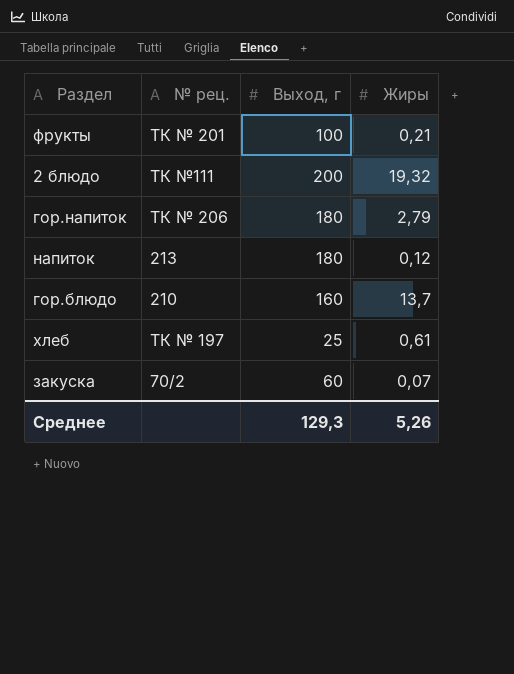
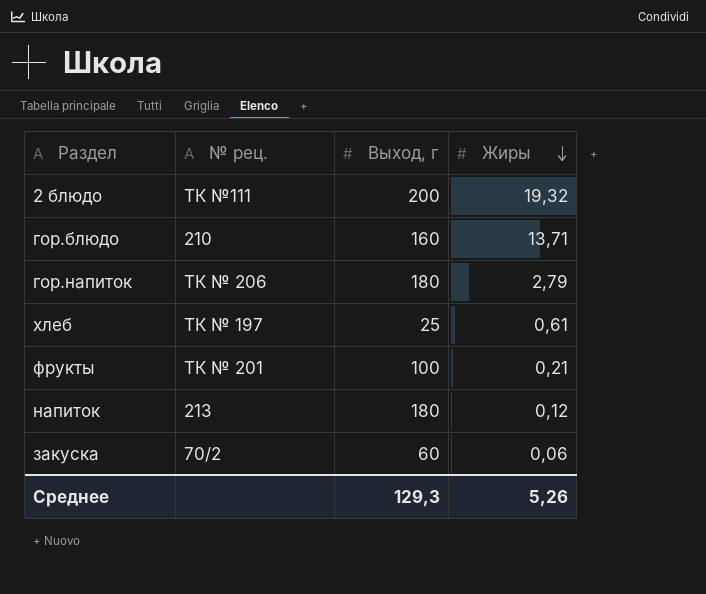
row order: none -> Жиры descending
гор.блюдо | Жиры: 13,7 -> 13,71
закуска | Жиры: 0,07 -> 0,06

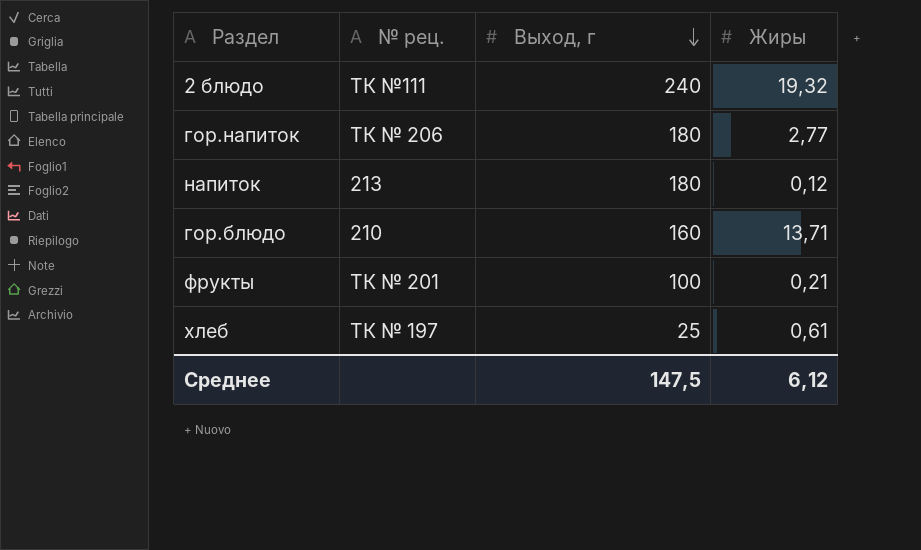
row order: Жиры descending -> Выход, г descending
row закуска: 70/2 | 60 | 0,06 -> none
2 блюдо | Выход, г: 200 -> 240
гор.напиток | Жиры: 2,79 -> 2,77
Среднее | Выход, г: 129,3 -> 147,5
Среднее | Жиры: 5,26 -> 6,12

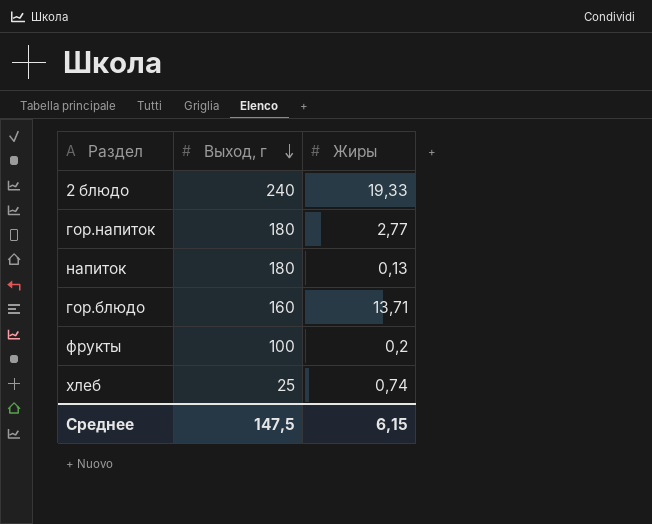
column № рец. | position: 2 -> none
2 блюдо | Жиры: 19,32 -> 19,33
напиток | Жиры: 0,12 -> 0,13
фрукты | Жиры: 0,21 -> 0,2
хлеб | Жиры: 0,61 -> 0,74
Среднее | Жиры: 6,12 -> 6,15

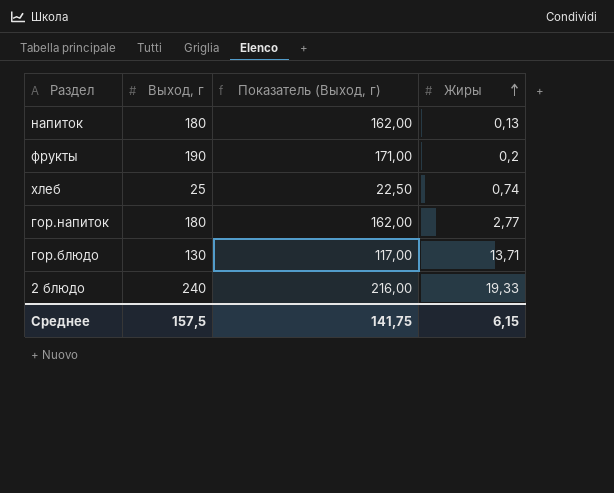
row order: Выход, г descending -> Жиры ascending
column Показатель (Выход, г) | formula: none -> [Выход, г] * 0,9
фрукты | Выход, г: 100 -> 190
гор.блюдо | Выход, г: 160 -> 130
Среднее | Выход, г: 147,5 -> 157,5

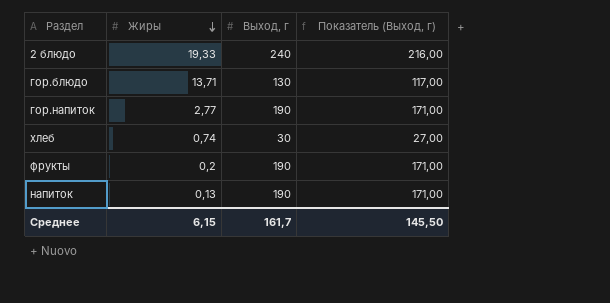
row order: Жиры ascending -> Жиры descending
column Жиры | position: 4 -> 2
гор.напиток | Выход, г: 180 -> 190
гор.напиток | Показатель (Выход, г): 162,00 -> 171,00
хлеб | Выход, г: 25 -> 30
хлеб | Показатель (Выход, г): 22,50 -> 27,00
напиток | Выход, г: 180 -> 190
напиток | Показатель (Выход, г): 162,00 -> 171,00
Среднее | Выход, г: 157,5 -> 161,7
Среднее | Показатель (Выход, г): 141,75 -> 145,50

